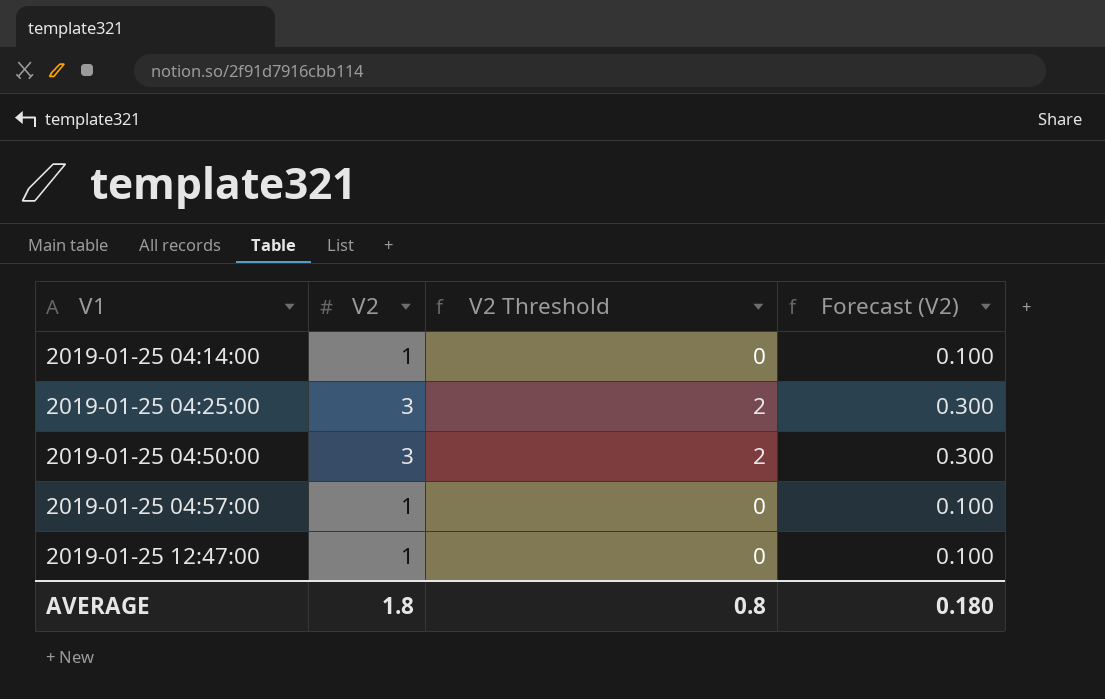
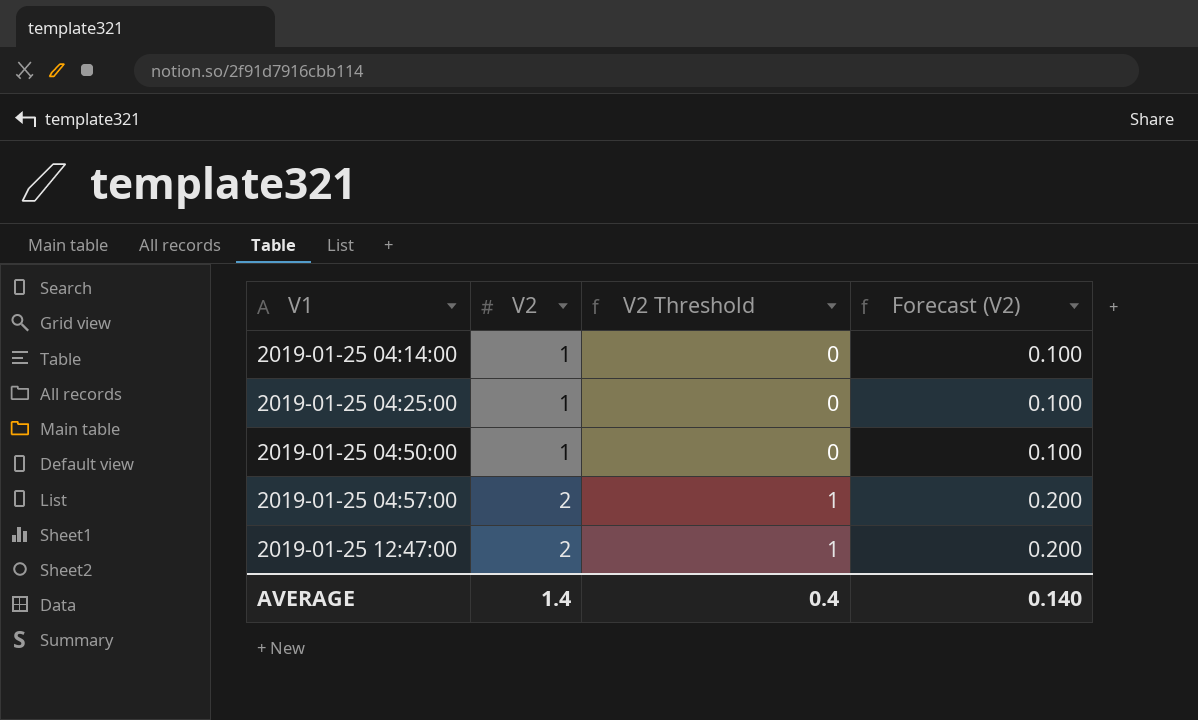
2019-01-25 04:25:00 | V2: 3 -> 1
2019-01-25 04:25:00 | V2 Threshold: 2 -> 0
2019-01-25 04:25:00 | Forecast (V2): 0.300 -> 0.100
2019-01-25 04:50:00 | V2: 3 -> 1
2019-01-25 04:50:00 | V2 Threshold: 2 -> 0
2019-01-25 04:50:00 | Forecast (V2): 0.300 -> 0.100
2019-01-25 04:57:00 | V2: 1 -> 2
2019-01-25 04:57:00 | V2 Threshold: 0 -> 1
2019-01-25 04:57:00 | Forecast (V2): 0.100 -> 0.200
2019-01-25 12:47:00 | V2: 1 -> 2
2019-01-25 12:47:00 | V2 Threshold: 0 -> 1
2019-01-25 12:47:00 | Forecast (V2): 0.100 -> 0.200
AVERAGE | V2: 1.8 -> 1.4
AVERAGE | V2 Threshold: 0.8 -> 0.4
AVERAGE | Forecast (V2): 0.180 -> 0.140

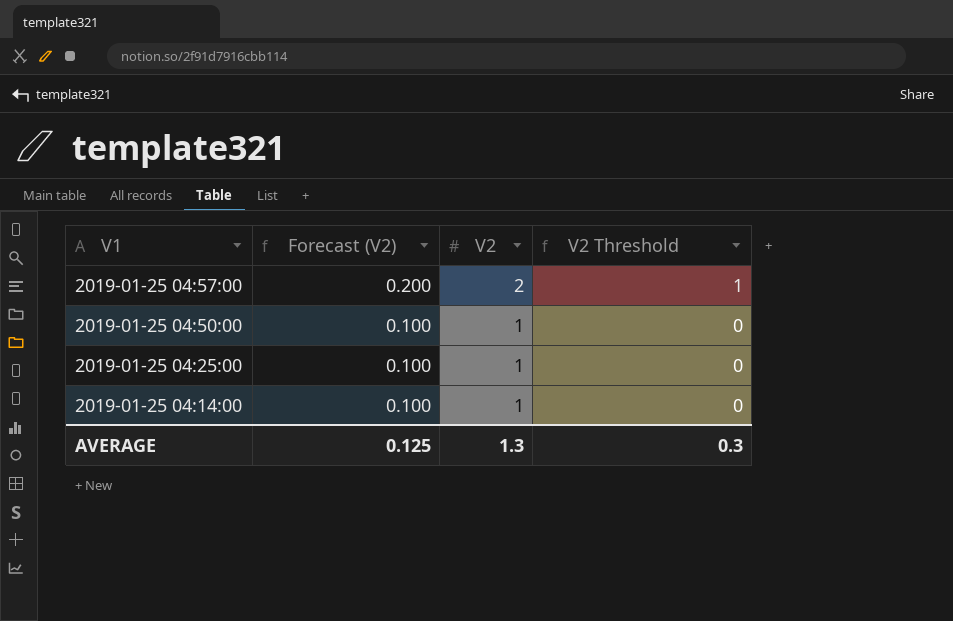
row order: V1 ascending -> V1 descending
column Forecast (V2) | position: 4 -> 2
row 2019-01-25 12:47:00: 2 | 1 | 0.200 -> none
AVERAGE | Forecast (V2): 0.140 -> 0.125
AVERAGE | V2: 1.4 -> 1.3
AVERAGE | V2 Threshold: 0.4 -> 0.3

